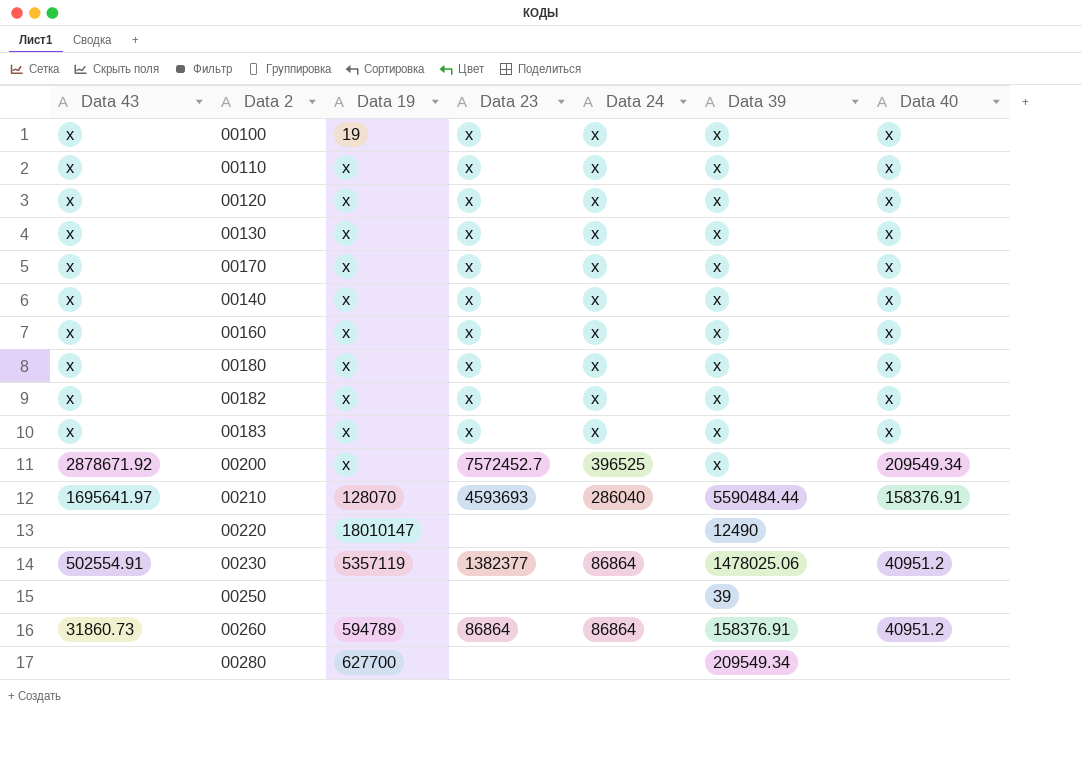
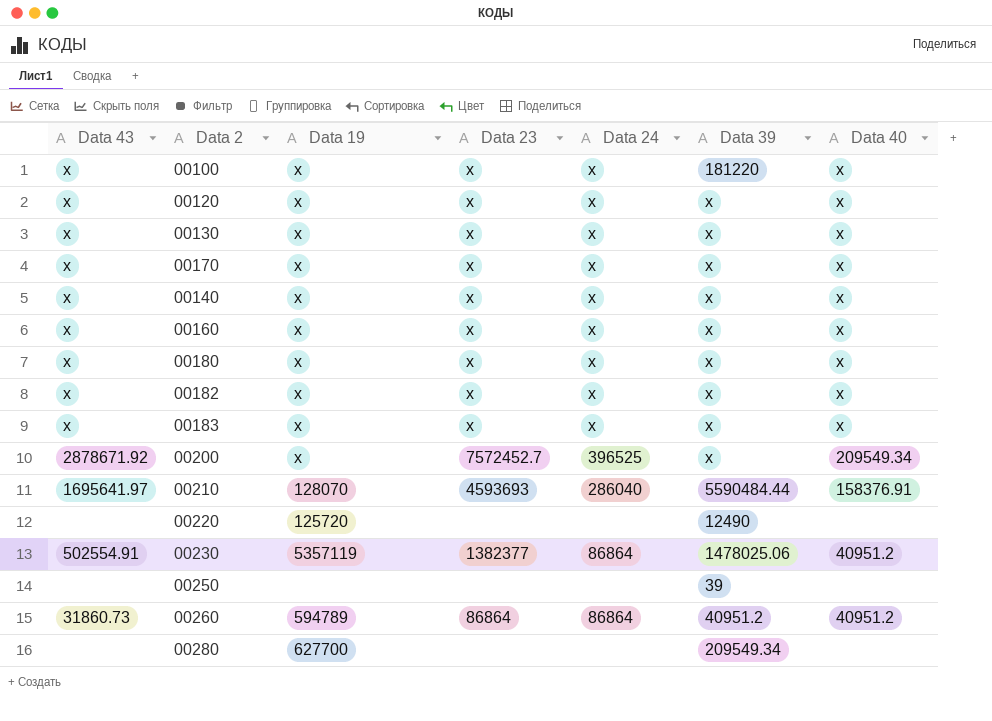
row 00110: х | х | х | х | х | х -> none
00100 | Data 19: 19 -> х
00100 | Data 39: х -> 181220
00220 | Data 19: 18010147 -> 125720
00260 | Data 39: 158376.91 -> 40951.2

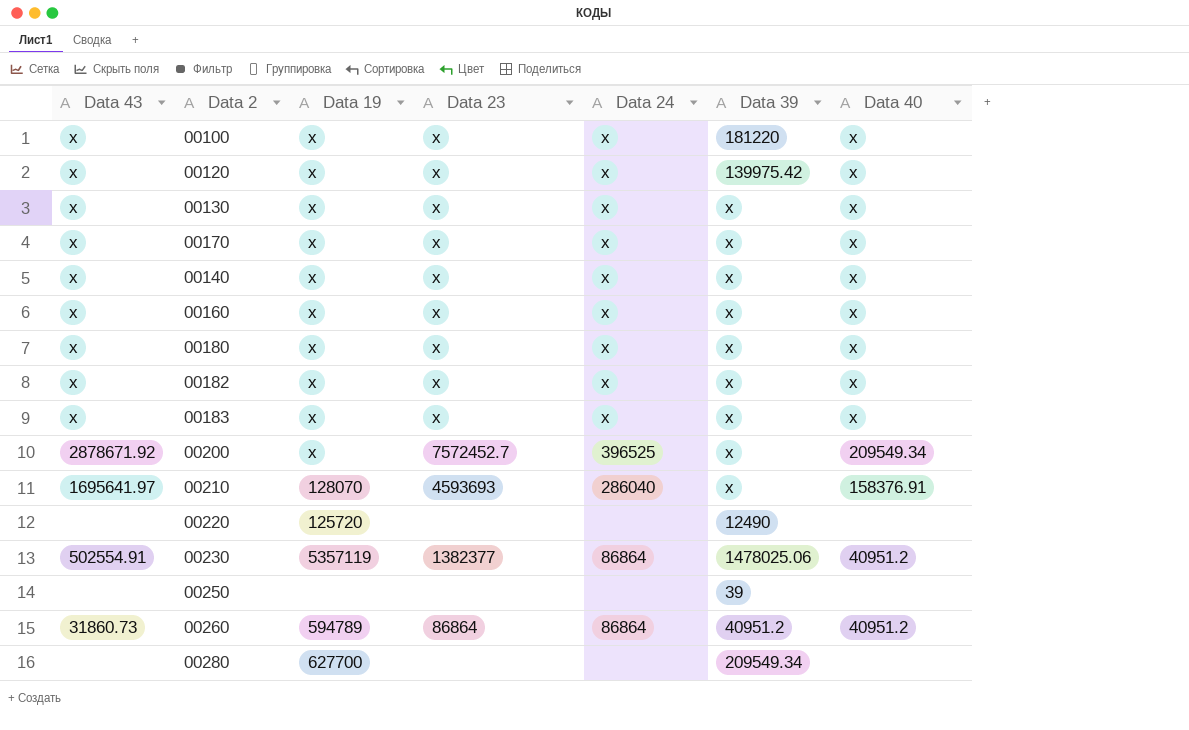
00120 | Data 39: х -> 139975.42
00210 | Data 39: 5590484.44 -> х

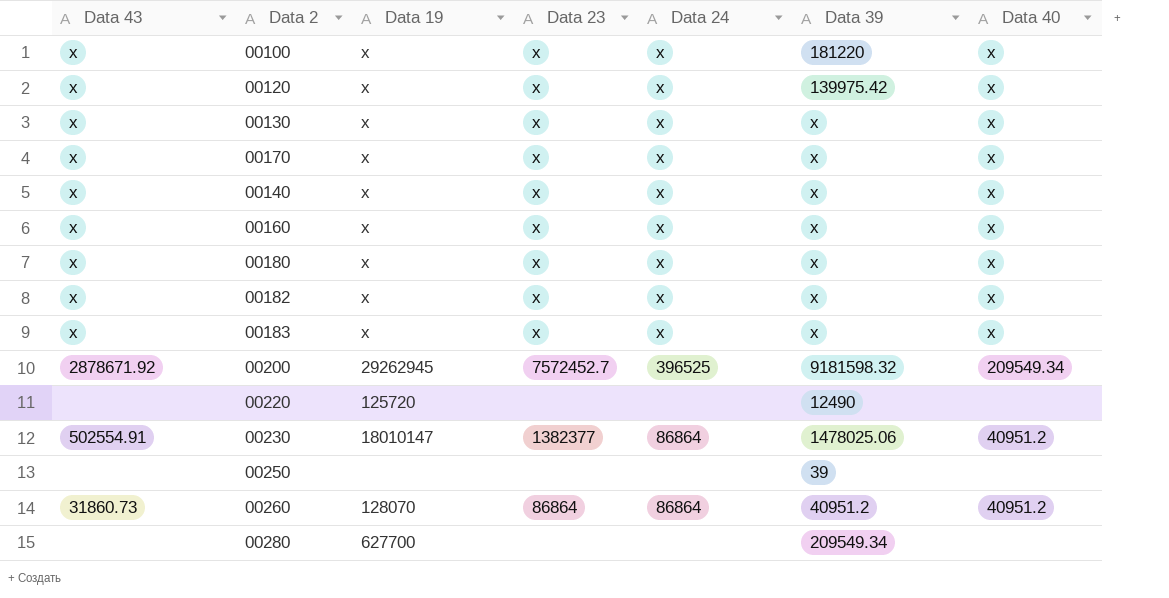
row 00210: 1695641.97 | 128070 | 4593693 | 286040 | х | 158376.91 -> none
00200 | Data 19: х -> 29262945
00200 | Data 39: х -> 9181598.32
00230 | Data 19: 5357119 -> 18010147
00260 | Data 19: 594789 -> 128070

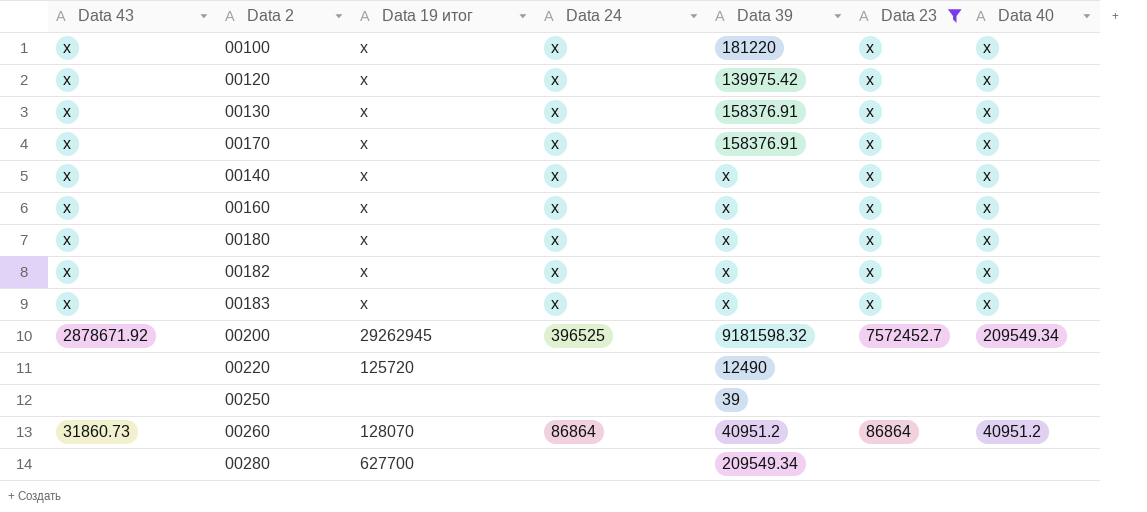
filter: none -> Data 23 != 1382377
column name: Data 19 -> Data 19 итог
column Data 23 | position: 4 -> 6
00130 | Data 39: х -> 158376.91
00170 | Data 39: х -> 158376.91

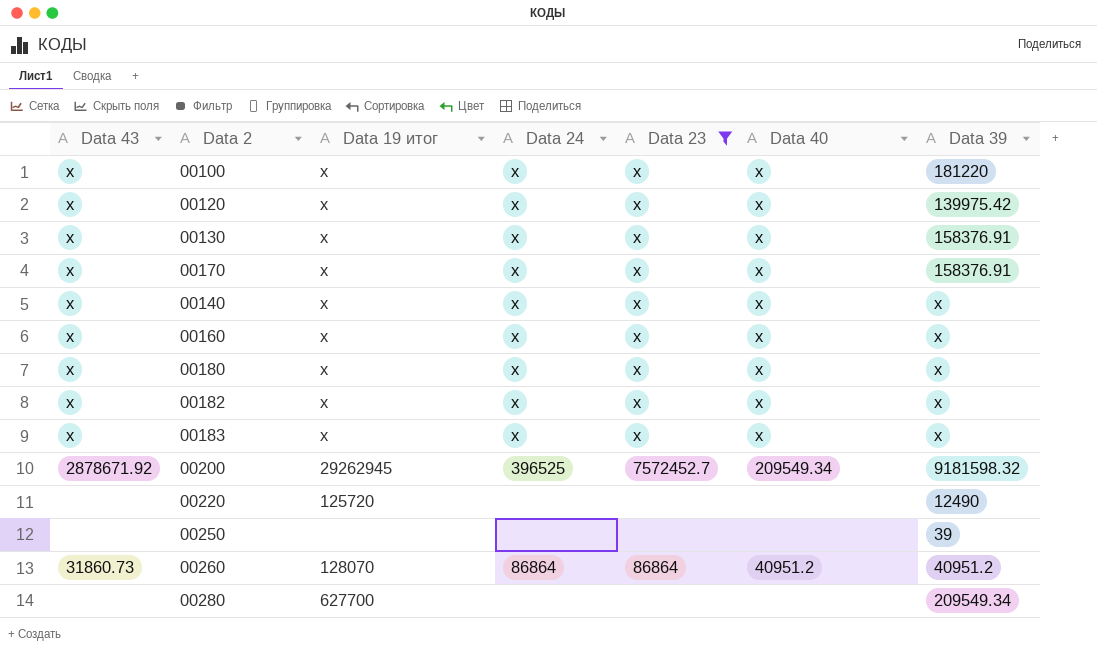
column Data 39 | position: 5 -> 7

